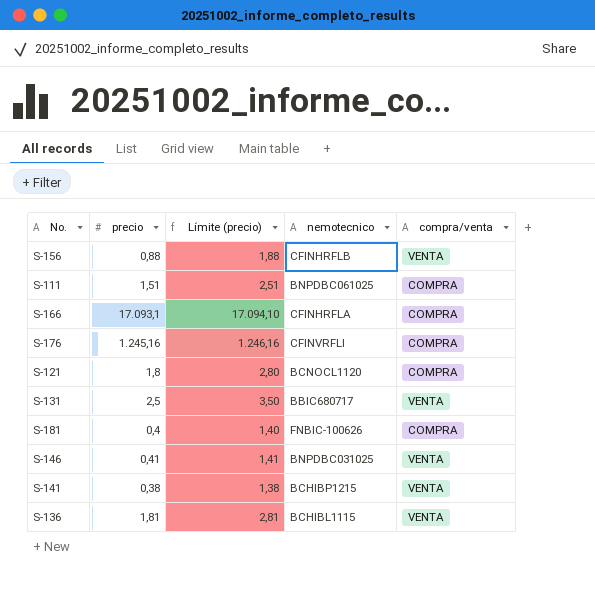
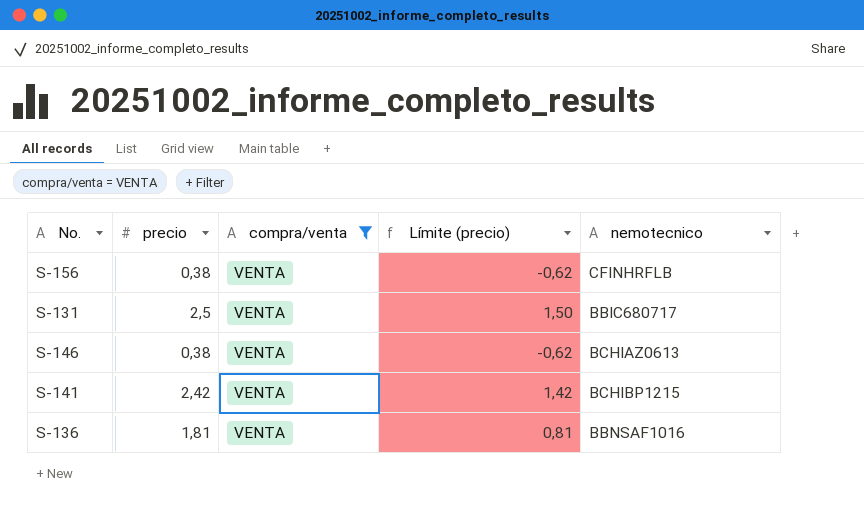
filter: none -> compra/venta = VENTA
column compra/venta | position: 5 -> 3
column Límite (precio) | formula: [precio] + 1 -> [precio] - 1
S-156 | precio: 0,88 -> 0,38
S-146 | precio: 0,41 -> 0,38
S-146 | nemotecnico: BNPDBC031025 -> BCHIAZ0613
S-141 | precio: 0,38 -> 2,42
S-136 | nemotecnico: BCHIBL1115 -> BBNSAF1016

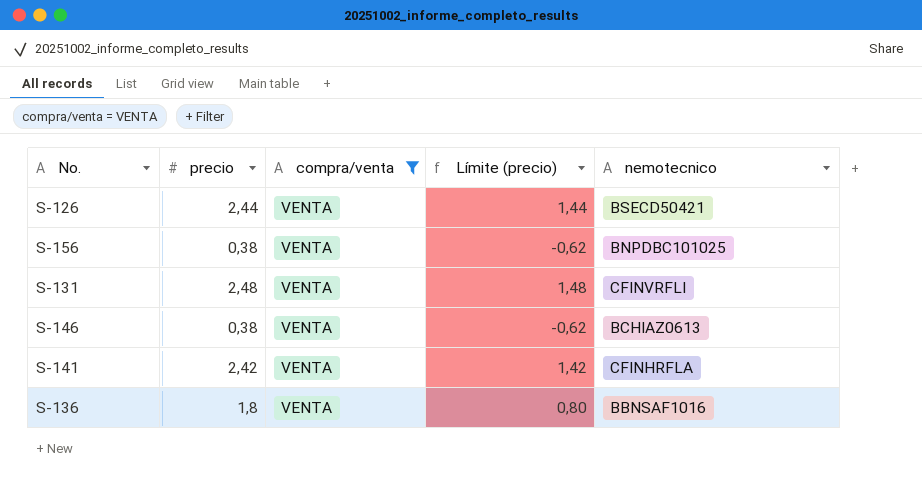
row S-126: none -> 2,44 | VENTA | 1,44 | BSECD50421
S-156 | nemotecnico: CFINHRFLB -> BNPDBC101025
S-131 | precio: 2,5 -> 2,48
S-131 | Límite (precio): 1,50 -> 1,48
S-131 | nemotecnico: BBIC680717 -> CFINVRFLI
S-141 | nemotecnico: BCHIBP1215 -> CFINHRFLA
S-136 | precio: 1,81 -> 1,8
S-136 | Límite (precio): 0,81 -> 0,80

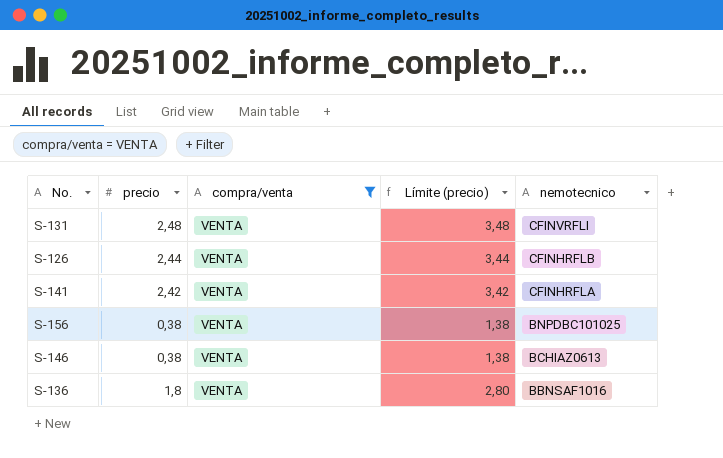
row order: none -> nemotecnico descending
column Límite (precio) | formula: [precio] - 1 -> [precio] + 1
S-126 | nemotecnico: BSECD50421 -> CFINHRFLB

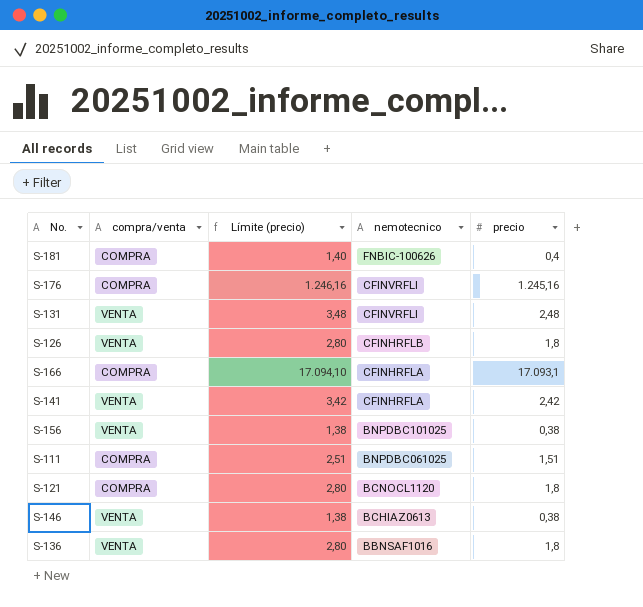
filter: compra/venta = VENTA -> none
column precio | position: 2 -> 5
S-126 | Límite (precio): 3,44 -> 2,80
S-126 | precio: 2,44 -> 1,8

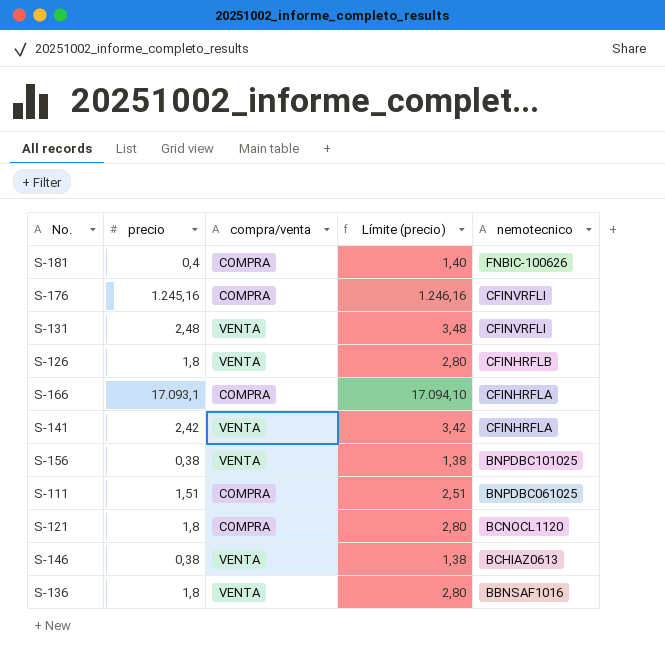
column precio | position: 5 -> 2

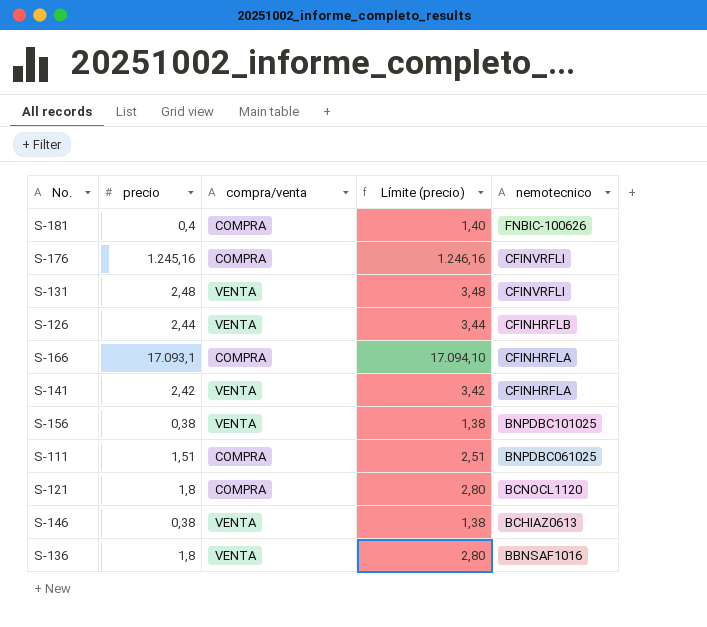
S-126 | precio: 1,8 -> 2,44
S-126 | Límite (precio): 2,80 -> 3,44

